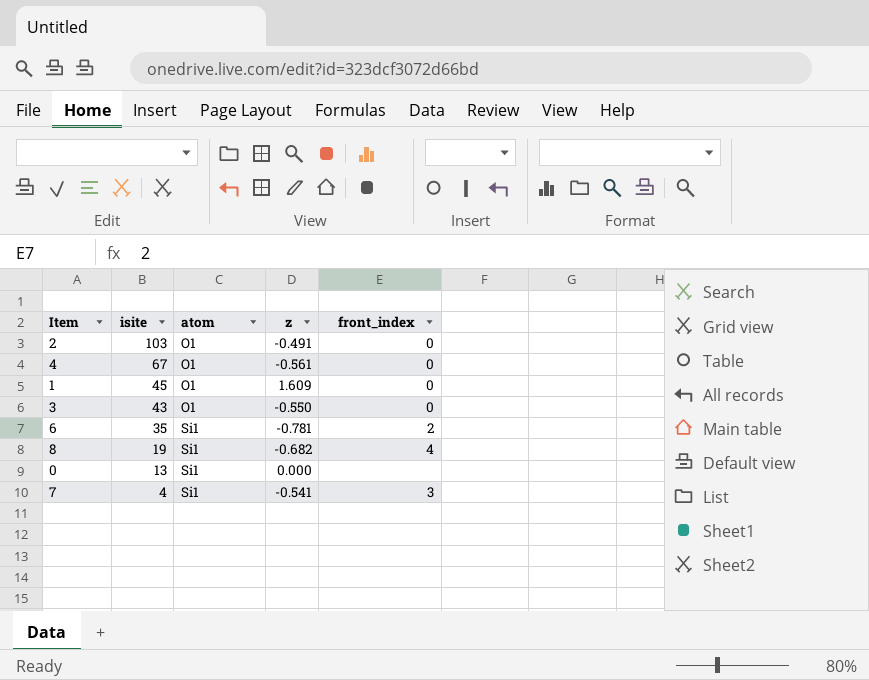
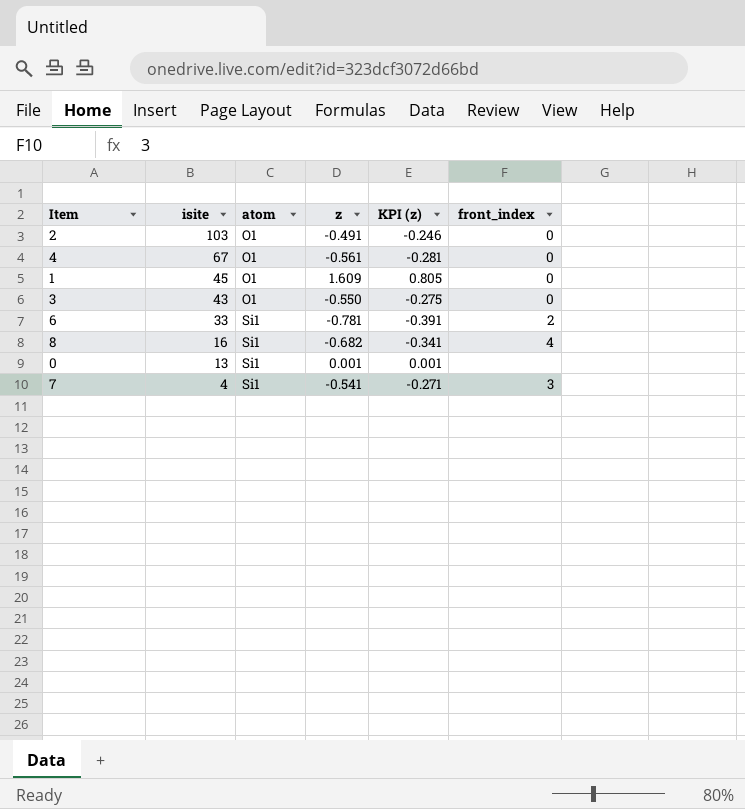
column KPI (z) | formula: none -> [z] * 0.5
6 | isite: 35 -> 33
8 | isite: 19 -> 16
0 | z: 0.000 -> 0.001

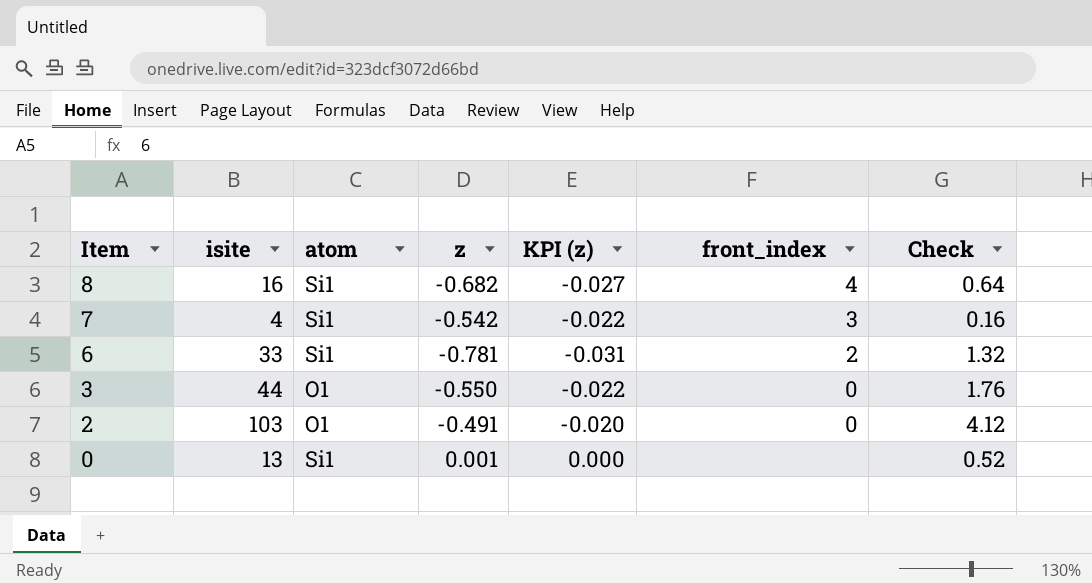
row order: isite descending -> Item descending
column KPI (z) | formula: [z] * 0.5 -> [z] * 0.04
column Check | formula: none -> [isite] * 0.04
row 4: 67 | O1 | -0.561 | -0.281 | 0 -> none
row 1: 45 | O1 | 1.609 | 0.805 | 0 -> none
7 | z: -0.541 -> -0.542
3 | isite: 43 -> 44

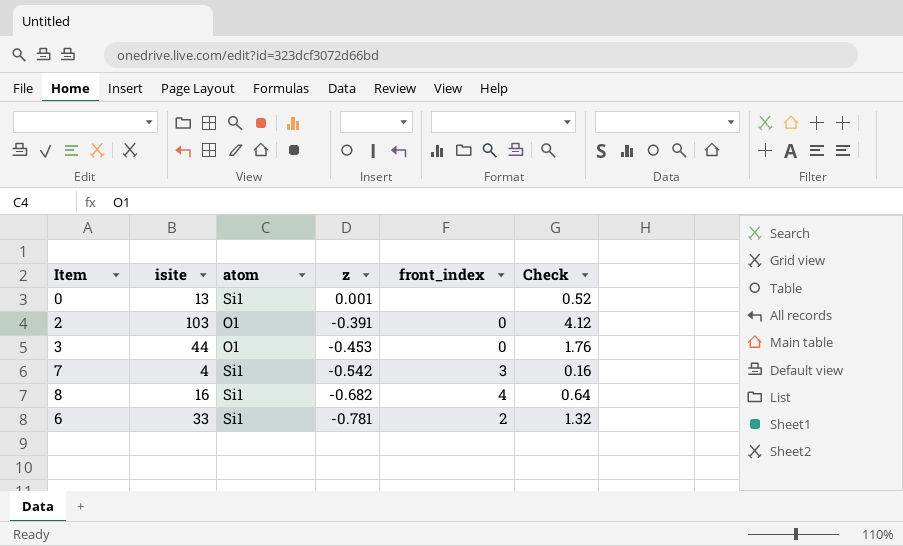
row order: Item descending -> z descending
column KPI (z) | formula: [z] * 0.04 -> none
2 | z: -0.491 -> -0.391
3 | z: -0.550 -> -0.453

